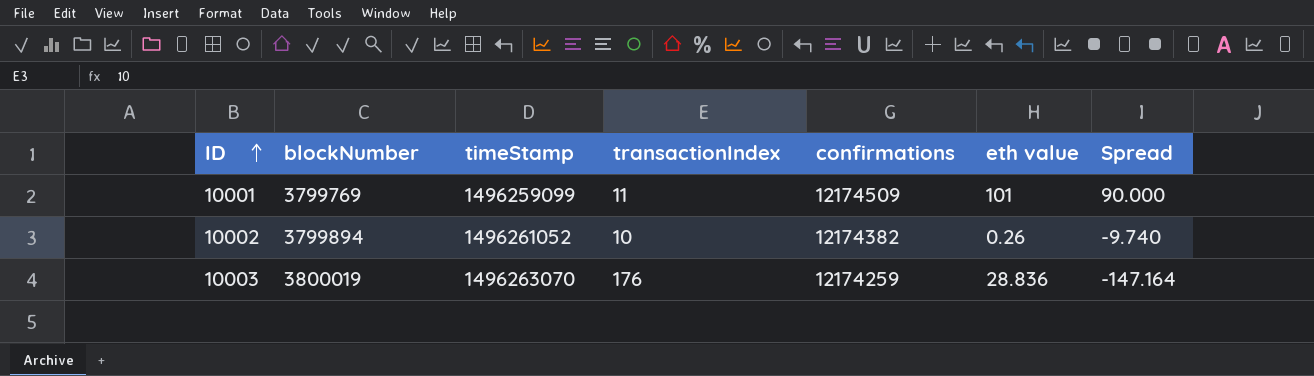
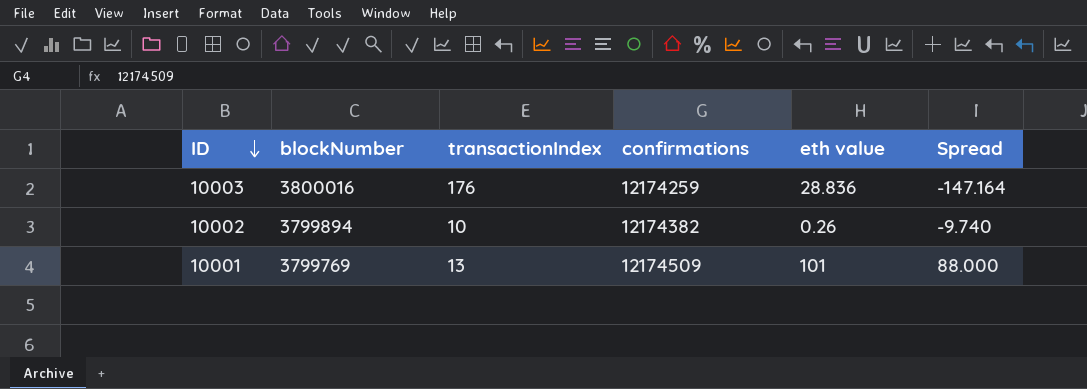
row order: ID ascending -> ID descending
column timeStamp | position: 3 -> none
10003 | blockNumber: 3800019 -> 3800016
10001 | transactionIndex: 11 -> 13
10001 | Spread: 90.000 -> 88.000

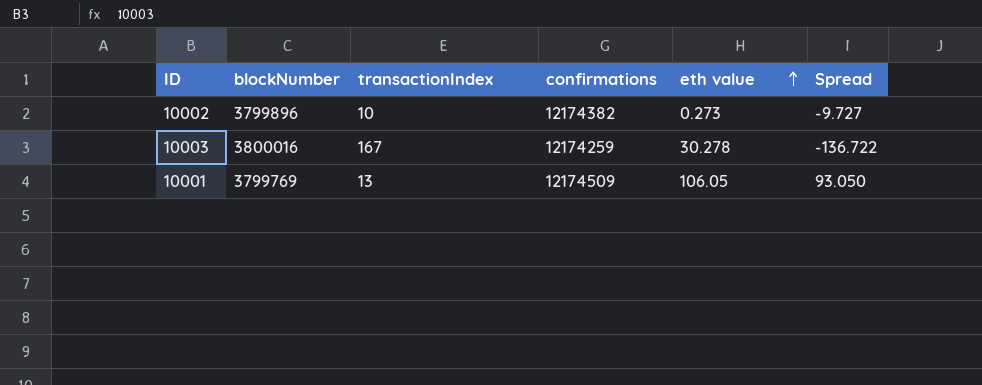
row order: ID descending -> eth value ascending
10002 | blockNumber: 3799894 -> 3799896
10002 | eth value: 0.26 -> 0.273
10002 | Spread: -9.740 -> -9.727
10003 | transactionIndex: 176 -> 167
10003 | eth value: 28.836 -> 30.278
10003 | Spread: -147.164 -> -136.722
10001 | eth value: 101 -> 106.05
10001 | Spread: 88.000 -> 93.050

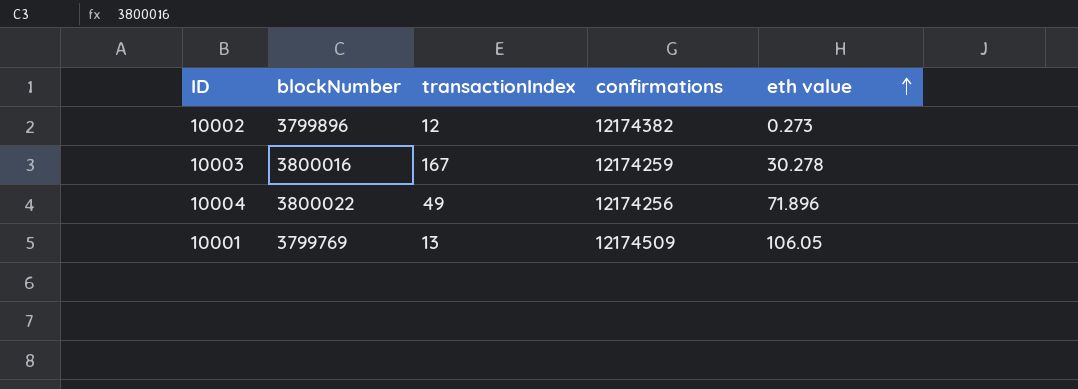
column Spread | formula: [eth value] - [transactionIndex] -> none
10002 | transactionIndex: 10 -> 12
row 10004: none -> 3800022 | 49 | 12174256 | 71.896

